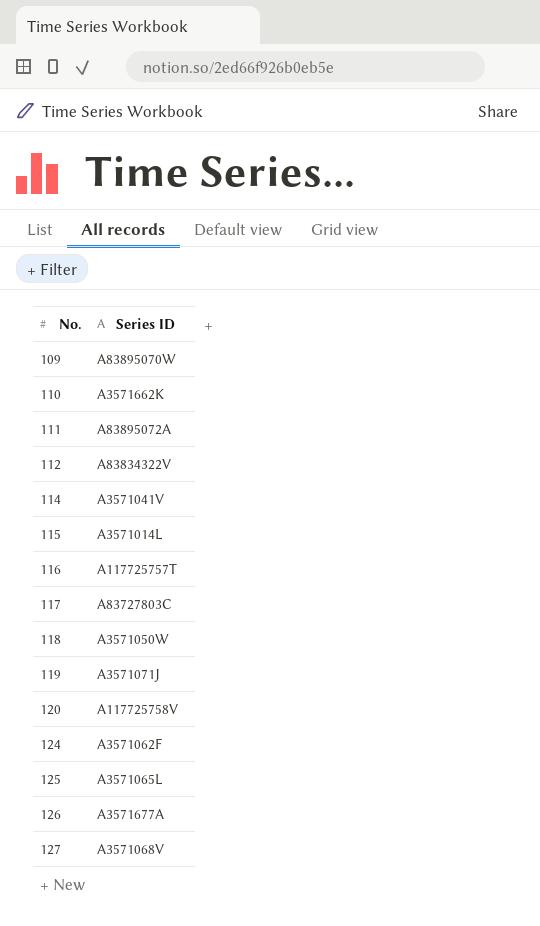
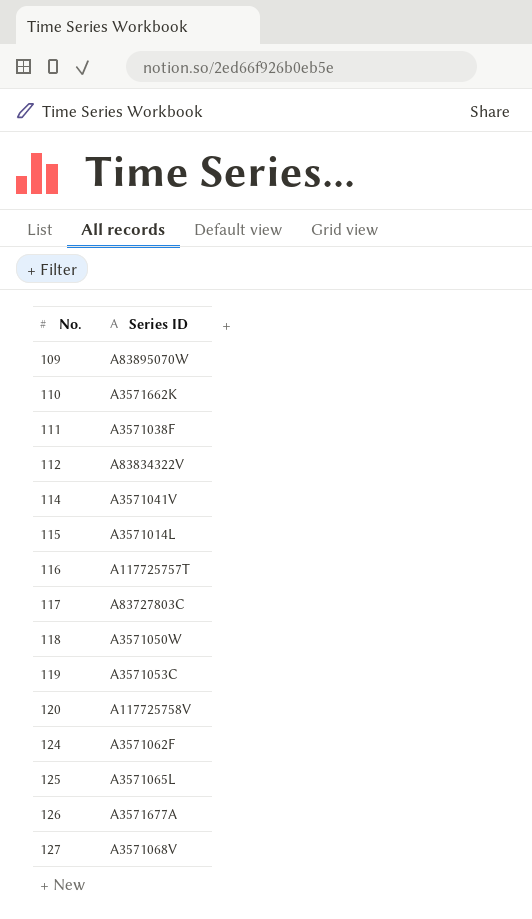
111 | Series ID: A83895072A -> A3571038F
119 | Series ID: A3571071J -> A3571053C

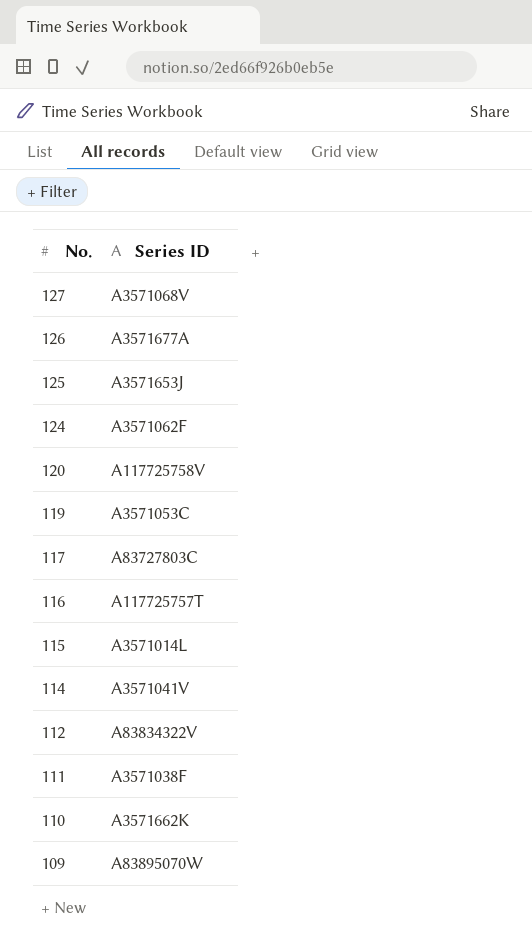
row order: No. ascending -> No. descending
row 118: A3571050W -> none
125 | Series ID: A3571065L -> A3571653J

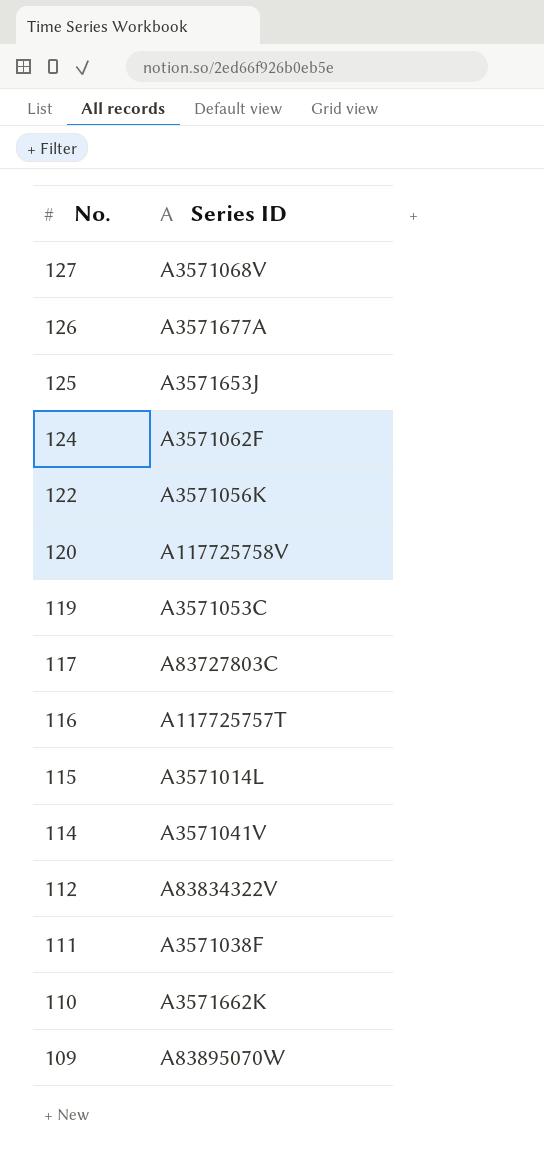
row 122: none -> A3571056K

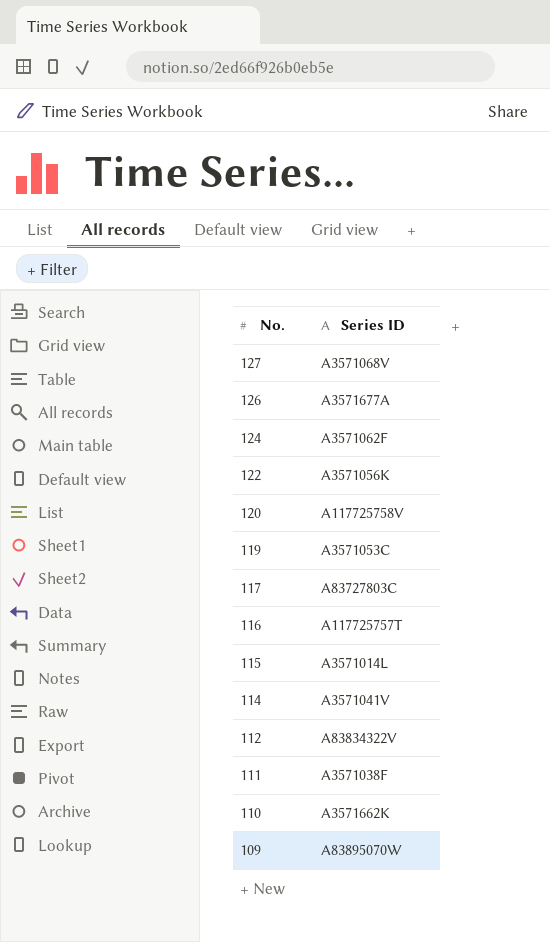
row 125: A3571653J -> none

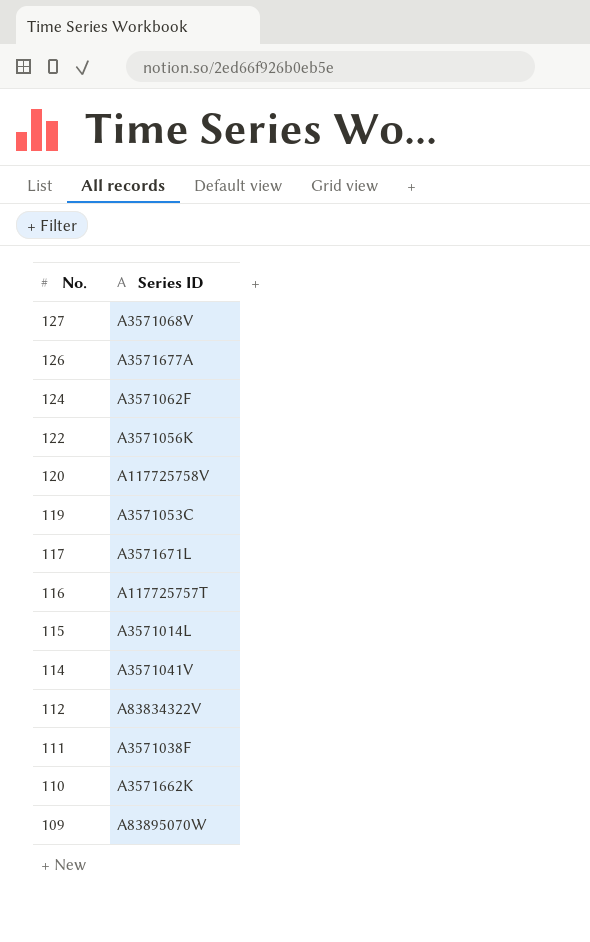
117 | Series ID: A83727803C -> A3571671L

